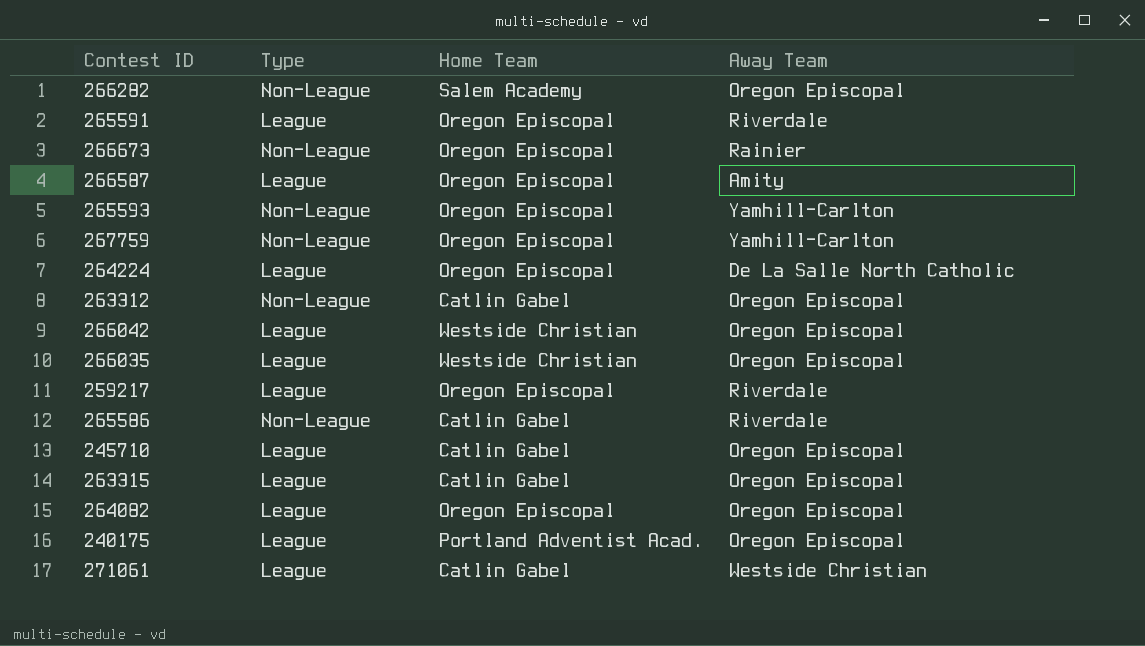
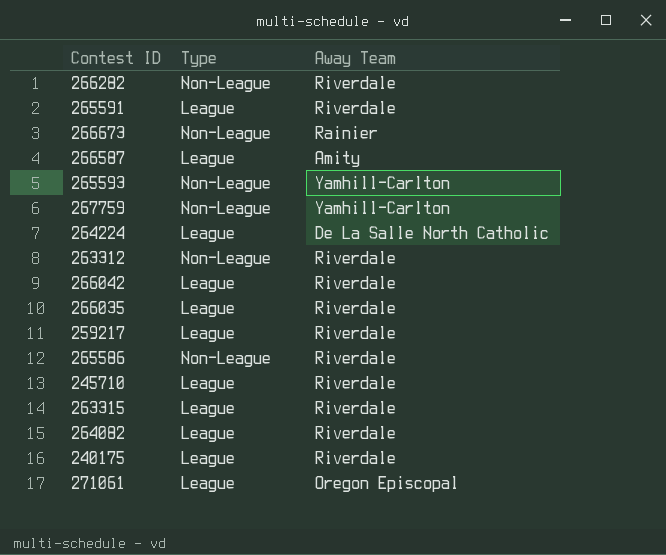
column Home Team | position: 3 -> none
266282 | Away Team: Oregon Episcopal -> Riverdale
263312 | Away Team: Oregon Episcopal -> Riverdale
266042 | Away Team: Oregon Episcopal -> Riverdale
266035 | Away Team: Oregon Episcopal -> Riverdale
245710 | Away Team: Oregon Episcopal -> Riverdale
263315 | Away Team: Oregon Episcopal -> Riverdale
264082 | Away Team: Oregon Episcopal -> Riverdale
240175 | Away Team: Oregon Episcopal -> Riverdale
271061 | Away Team: Westside Christian -> Oregon Episcopal

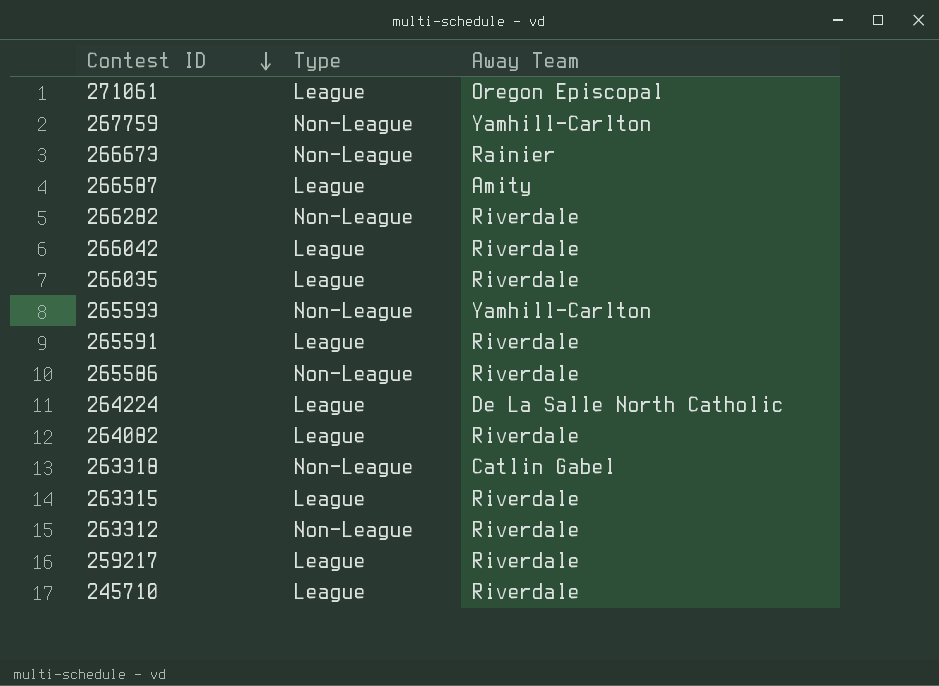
row order: none -> Contest ID descending
row 240175: League | Riverdale -> none
row 263318: none -> Non-League | Catlin Gabel

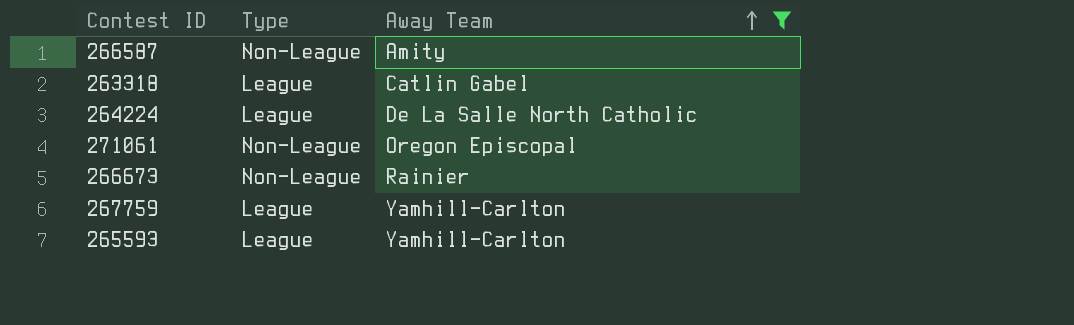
filter: none -> Away Team != Riverdale
row order: Contest ID descending -> Away Team ascending
266587 | Type: League -> Non-League
263318 | Type: Non-League -> League
271061 | Type: League -> Non-League
267759 | Type: Non-League -> League
265593 | Type: Non-League -> League

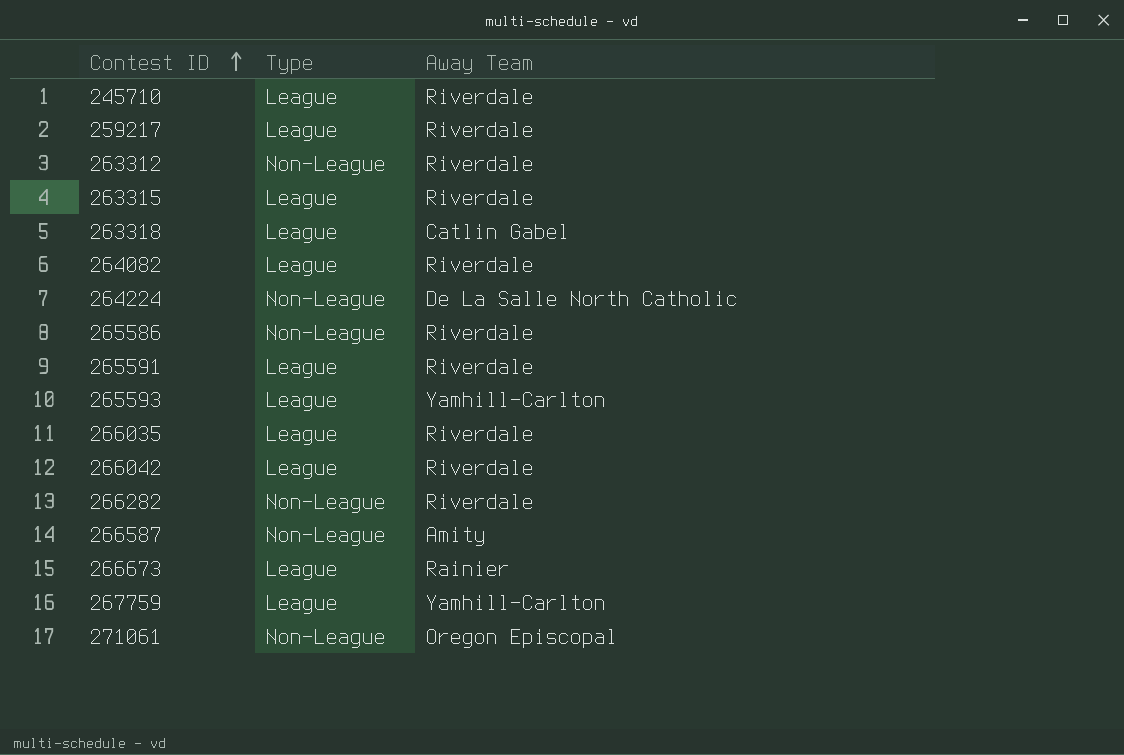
filter: Away Team != Riverdale -> none
row order: Away Team ascending -> Contest ID ascending
264224 | Type: League -> Non-League
266673 | Type: Non-League -> League

